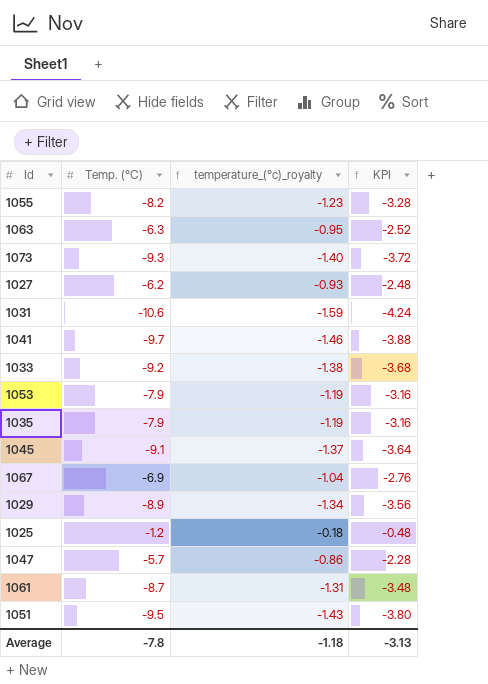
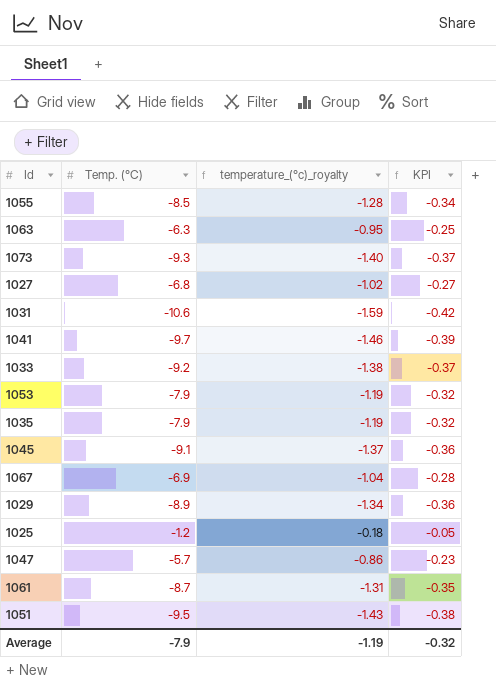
column KPI | formula: [Temp. (°C)] * 0.4 -> [Temp. (°C)] * 0.04
1055 | Temp. (°C): -8.2 -> -8.5
1055 | temperature_(°c)_royalty: -1.23 -> -1.28
1027 | Temp. (°C): -6.2 -> -6.8
1027 | temperature_(°c)_royalty: -0.93 -> -1.02
Average | Temp. (°C): -7.8 -> -7.9
Average | temperature_(°c)_royalty: -1.18 -> -1.19
Average | KPI: -3.13 -> -0.32

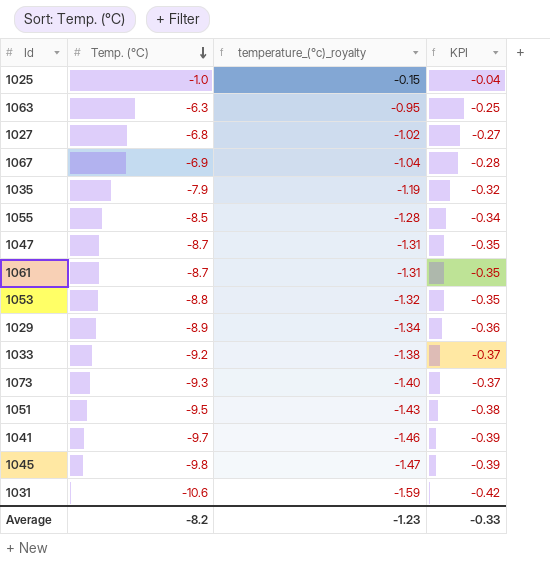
row order: none -> Temp. (°C) descending
1025 | Temp. (°C): -1.2 -> -1.0
1025 | temperature_(°c)_royalty: -0.18 -> -0.15
1025 | KPI: -0.05 -> -0.04
1047 | Temp. (°C): -5.7 -> -8.7
1047 | temperature_(°c)_royalty: -0.86 -> -1.31
1047 | KPI: -0.23 -> -0.35
1053 | Temp. (°C): -7.9 -> -8.8
1053 | temperature_(°c)_royalty: -1.19 -> -1.32
1053 | KPI: -0.32 -> -0.35
1045 | Temp. (°C): -9.1 -> -9.8
1045 | temperature_(°c)_royalty: -1.37 -> -1.47
1045 | KPI: -0.36 -> -0.39
Average | Temp. (°C): -7.9 -> -8.2
Average | temperature_(°c)_royalty: -1.19 -> -1.23
Average | KPI: -0.32 -> -0.33

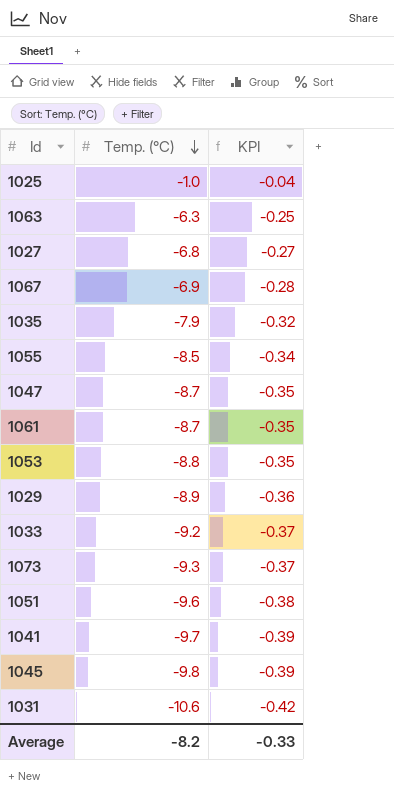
column temperature_(°c)_royalty | formula: [Temp. (°C)] * 0.15 -> none
1051 | Temp. (°C): -9.5 -> -9.6

